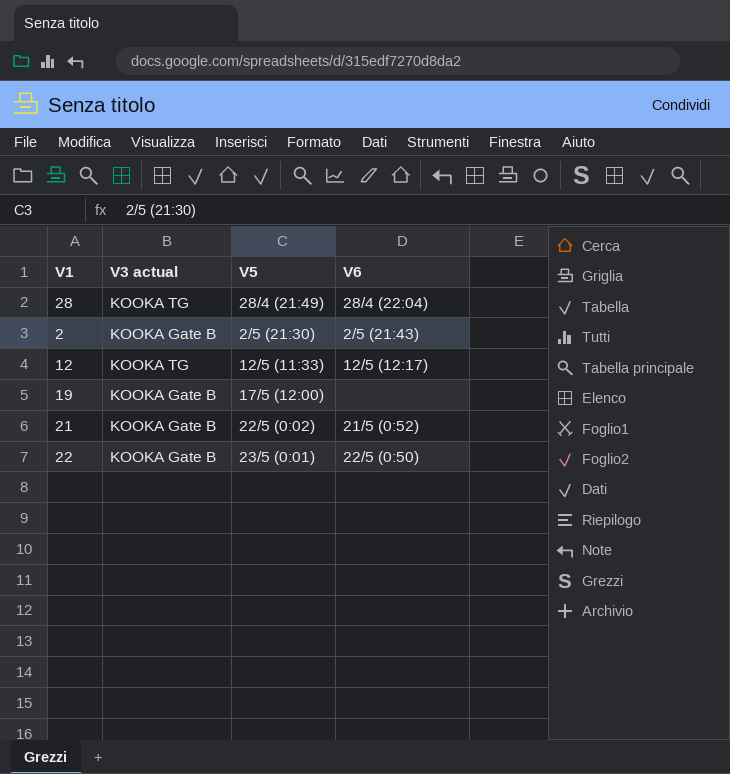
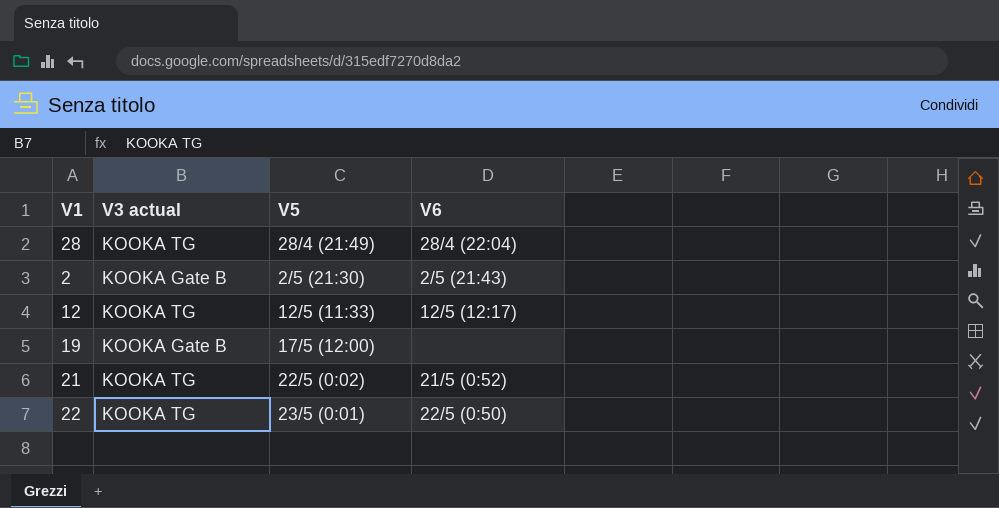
21 | V3 actual: KOOKA Gate B -> KOOKA TG
22 | V3 actual: KOOKA Gate B -> KOOKA TG

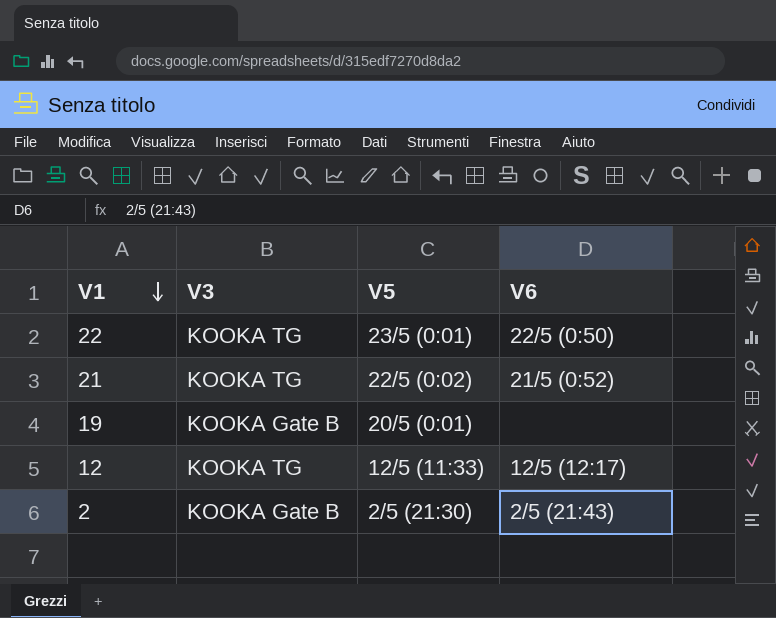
row order: none -> V1 descending
column name: V3 actual -> V3
row 28: KOOKA TG | 28/4 (21:49) | 28/4 (22:04) -> none
19 | V5: 17/5 (12:00) -> 20/5 (0:01)

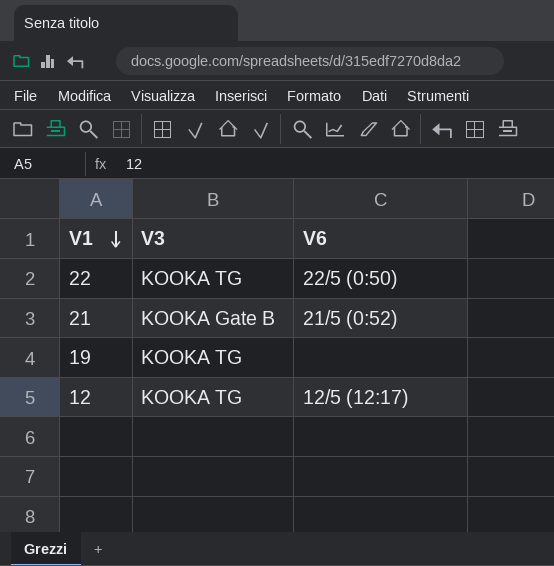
column V5 | position: 3 -> none
row 2: KOOKA Gate B | 2/5 (21:30) | 2/5 (21:43) -> none
21 | V3: KOOKA TG -> KOOKA Gate B
19 | V3: KOOKA Gate B -> KOOKA TG

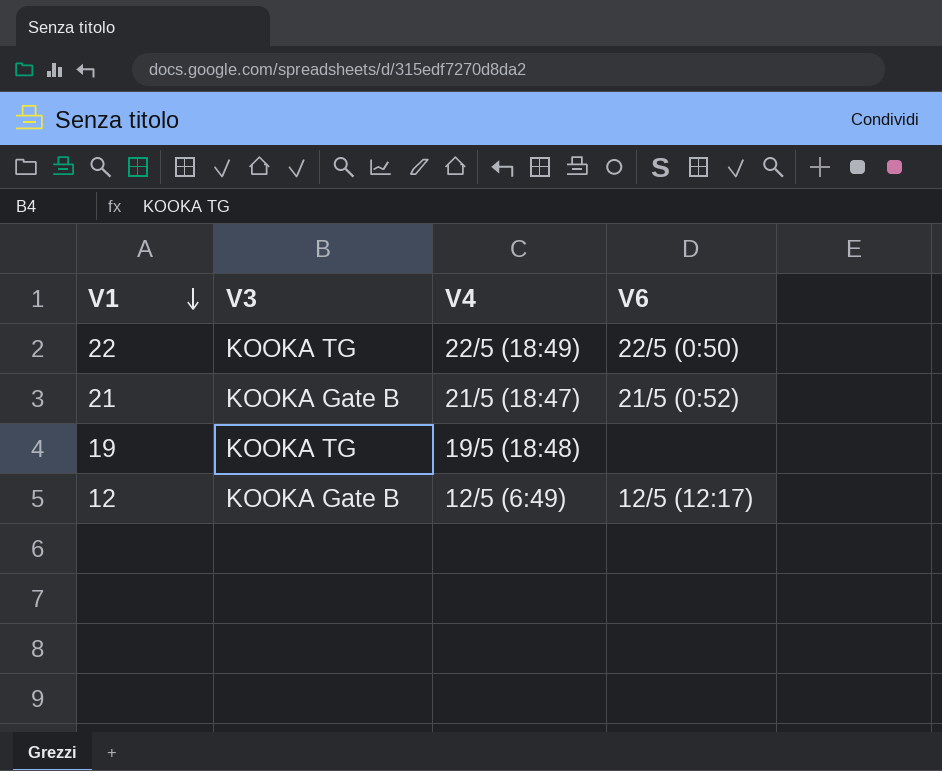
column V4 | position: none -> 3
12 | V3: KOOKA TG -> KOOKA Gate B

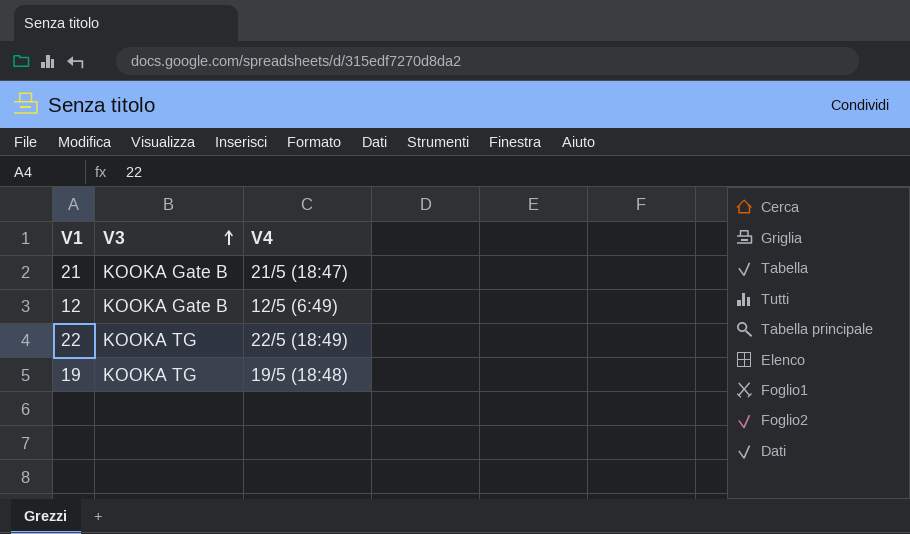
row order: V1 descending -> V3 ascending
column V6 | position: 4 -> none

